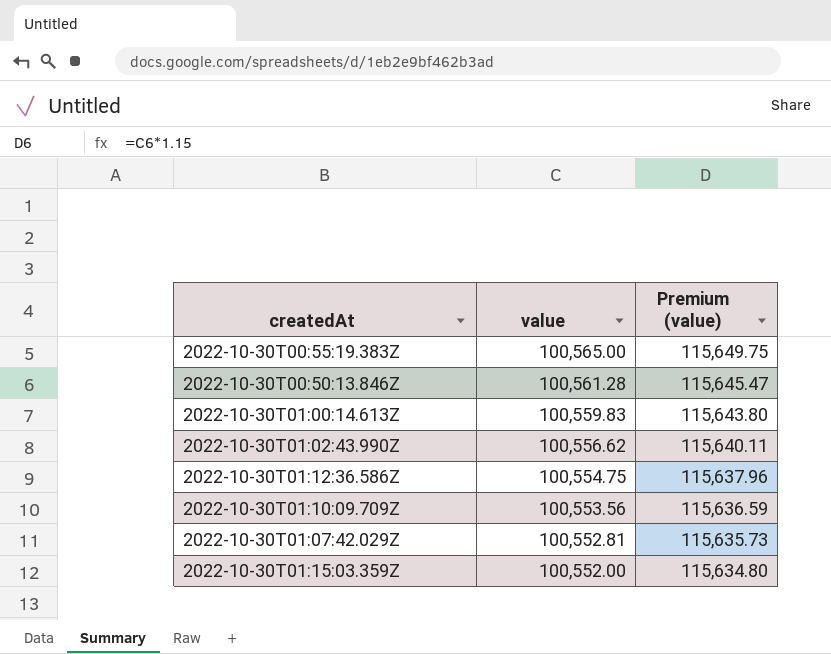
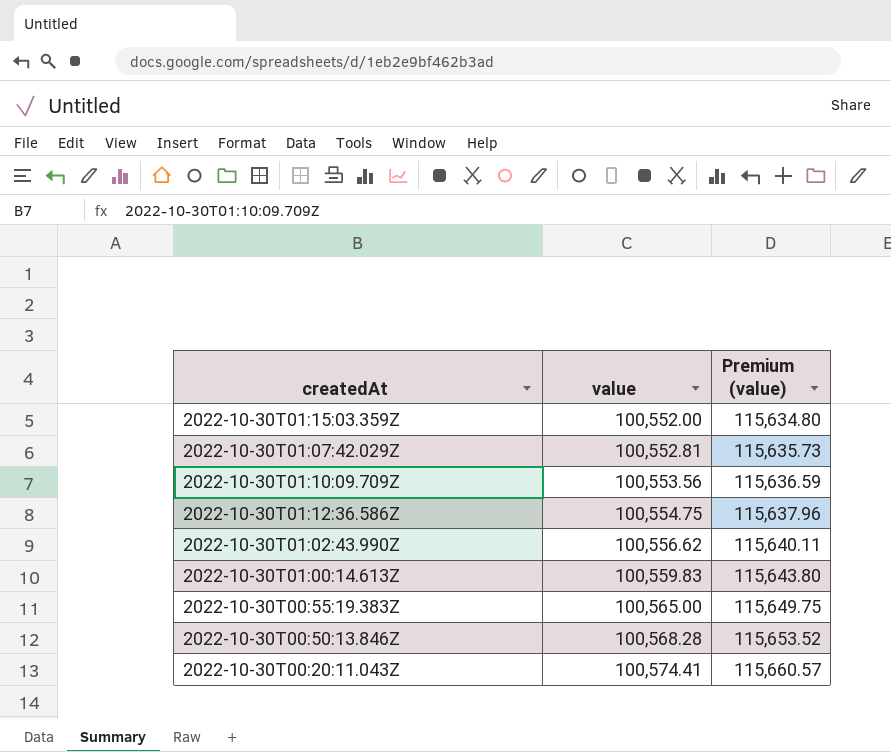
row order: value descending -> value ascending
2022-10-30T00:50:13.846Z | value: 100,561.28 -> 100,568.28
2022-10-30T00:50:13.846Z | Premium (value): 115,645.47 -> 115,653.52
row 2022-10-30T00:20:11.043Z: none -> 100,574.41 | 115,660.57

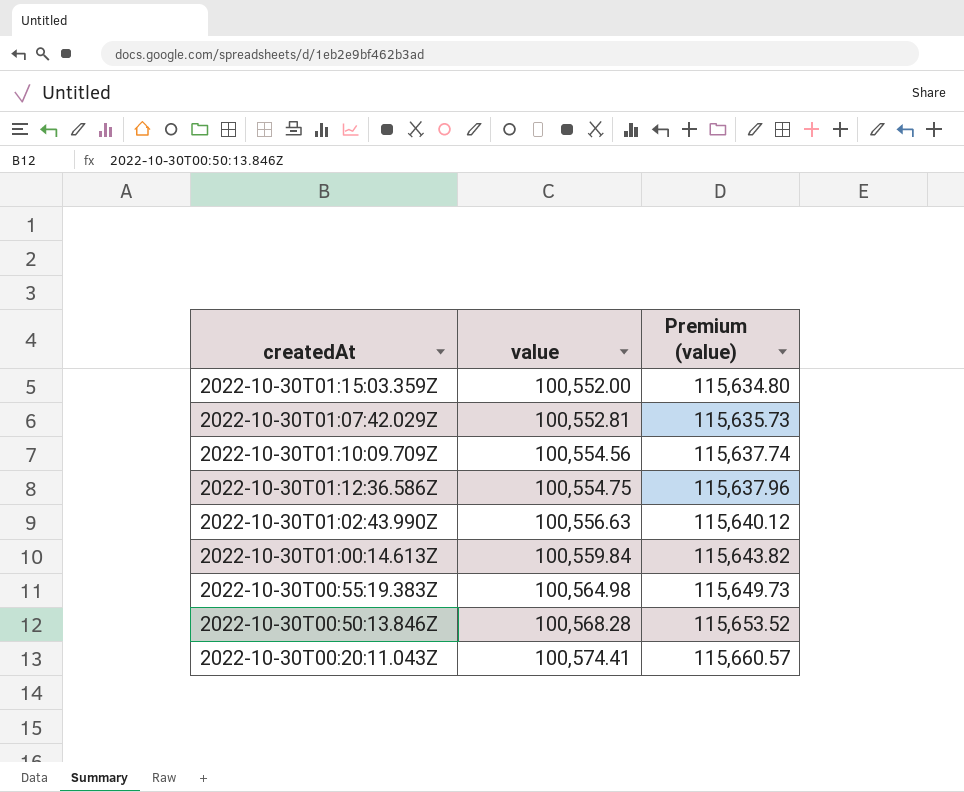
2022-10-30T01:10:09.709Z | value: 100,553.56 -> 100,554.56
2022-10-30T01:10:09.709Z | Premium (value): 115,636.59 -> 115,637.74
2022-10-30T01:02:43.990Z | value: 100,556.62 -> 100,556.63
2022-10-30T01:02:43.990Z | Premium (value): 115,640.11 -> 115,640.12
2022-10-30T01:00:14.613Z | value: 100,559.83 -> 100,559.84
2022-10-30T01:00:14.613Z | Premium (value): 115,643.80 -> 115,643.82
2022-10-30T00:55:19.383Z | value: 100,565.00 -> 100,564.98
2022-10-30T00:55:19.383Z | Premium (value): 115,649.75 -> 115,649.73

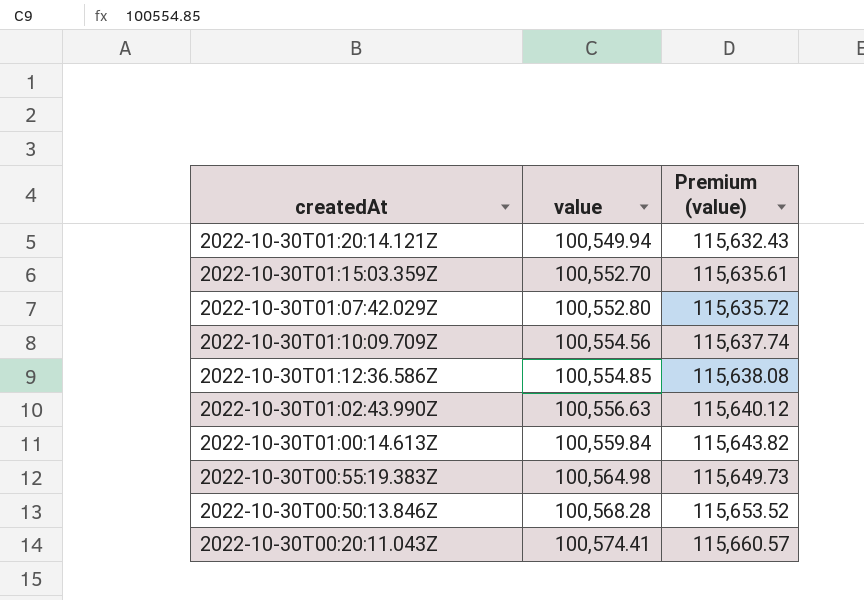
row 2022-10-30T01:20:14.121Z: none -> 100,549.94 | 115,632.43
2022-10-30T01:15:03.359Z | value: 100,552.00 -> 100,552.70
2022-10-30T01:15:03.359Z | Premium (value): 115,634.80 -> 115,635.61
2022-10-30T01:07:42.029Z | value: 100,552.81 -> 100,552.80
2022-10-30T01:07:42.029Z | Premium (value): 115,635.73 -> 115,635.72
2022-10-30T01:12:36.586Z | value: 100,554.75 -> 100,554.85
2022-10-30T01:12:36.586Z | Premium (value): 115,637.96 -> 115,638.08

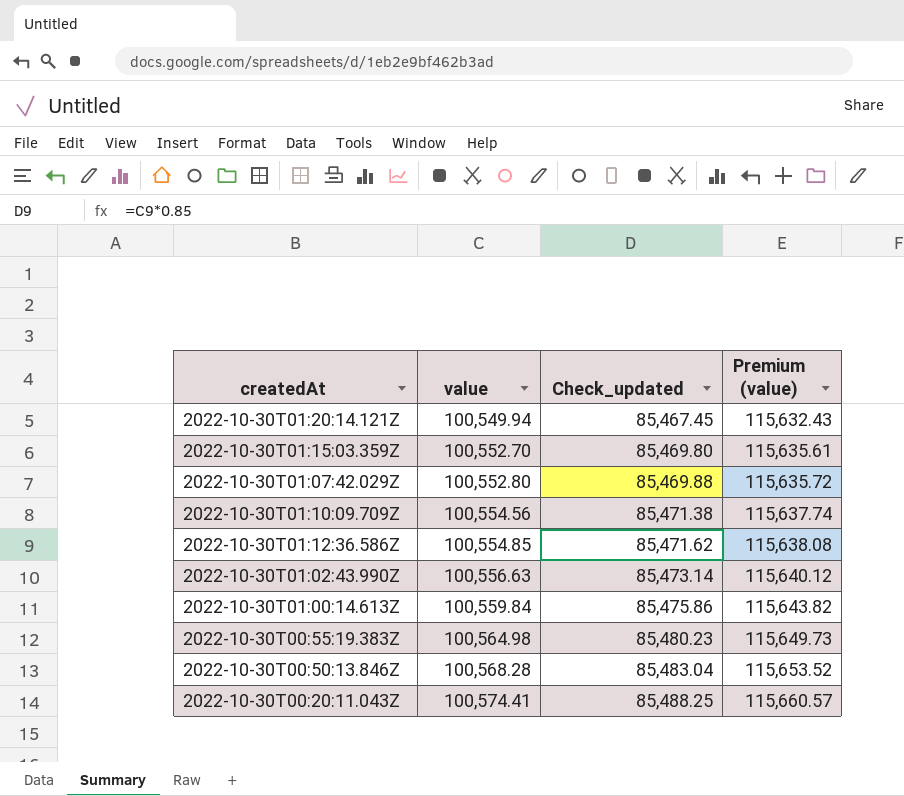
column Check_updated | formula: none -> [value] * 0.85

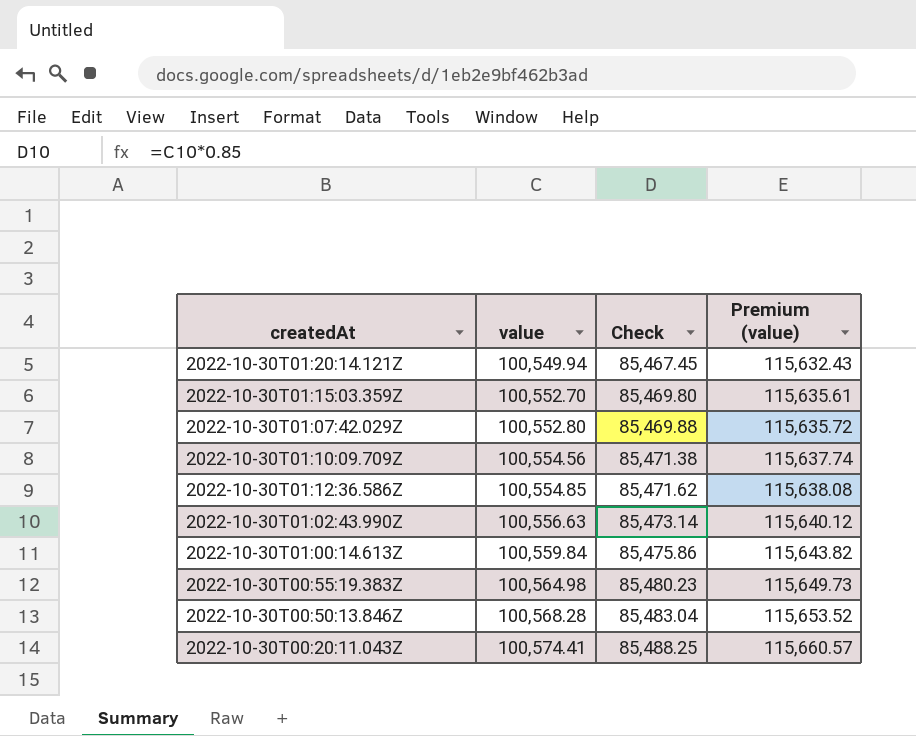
column name: Check_updated -> Check

